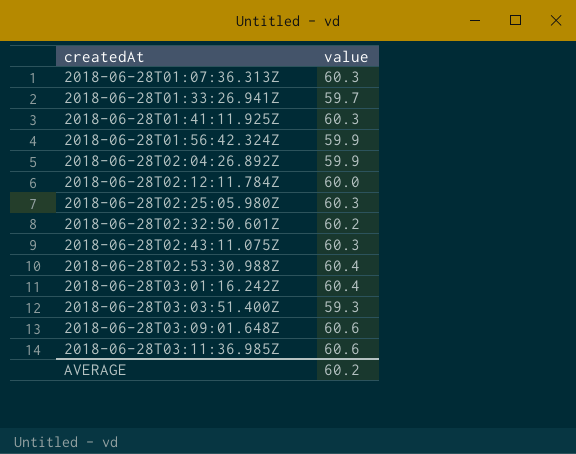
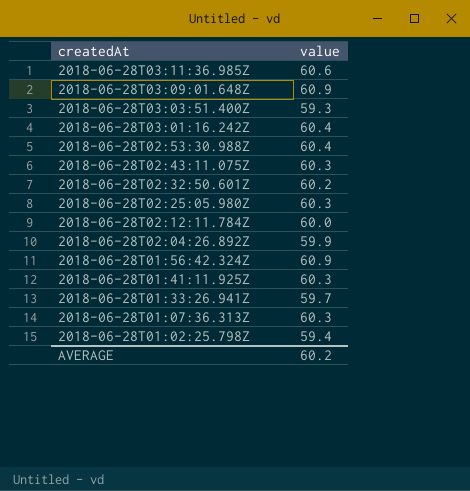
row order: createdAt ascending -> createdAt descending
2018-06-28T03:09:01.648Z | value: 60.6 -> 60.9
2018-06-28T01:56:42.324Z | value: 59.9 -> 60.9
row 2018-06-28T01:02:25.798Z: none -> 59.4

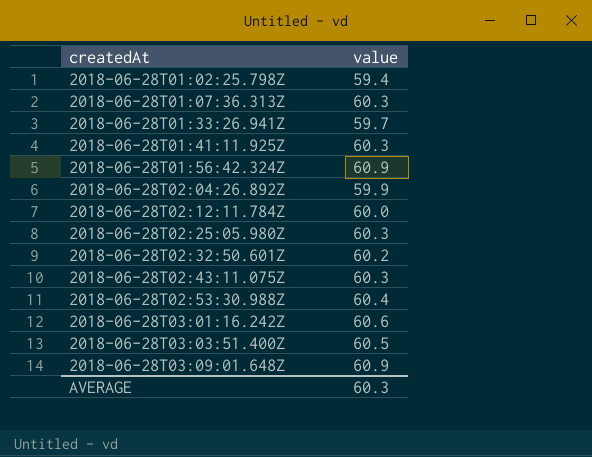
row order: createdAt descending -> createdAt ascending
row 2018-06-28T03:11:36.985Z: 60.6 -> none
2018-06-28T03:01:16.242Z | value: 60.4 -> 60.6
2018-06-28T03:03:51.400Z | value: 59.3 -> 60.5
AVERAGE | value: 60.2 -> 60.3

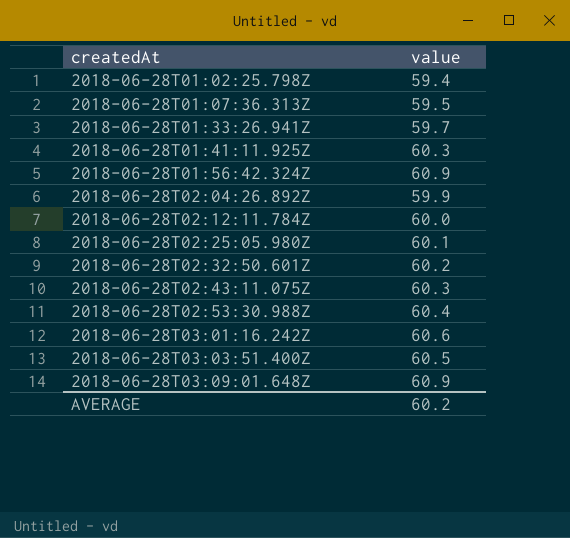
2018-06-28T01:07:36.313Z | value: 60.3 -> 59.5
2018-06-28T02:25:05.980Z | value: 60.3 -> 60.1
AVERAGE | value: 60.3 -> 60.2

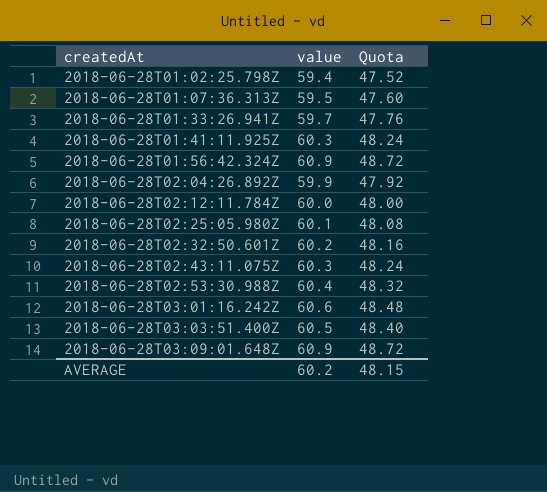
column Quota | formula: none -> [value] * 0.8

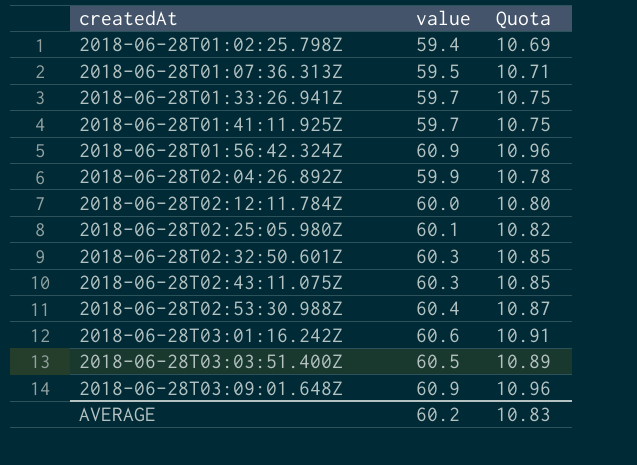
column Quota | formula: [value] * 0.8 -> [value] * 0.18
2018-06-28T01:41:11.925Z | value: 60.3 -> 59.7
2018-06-28T02:32:50.601Z | value: 60.2 -> 60.3
AVERAGE | Quota: 48.15 -> 10.83

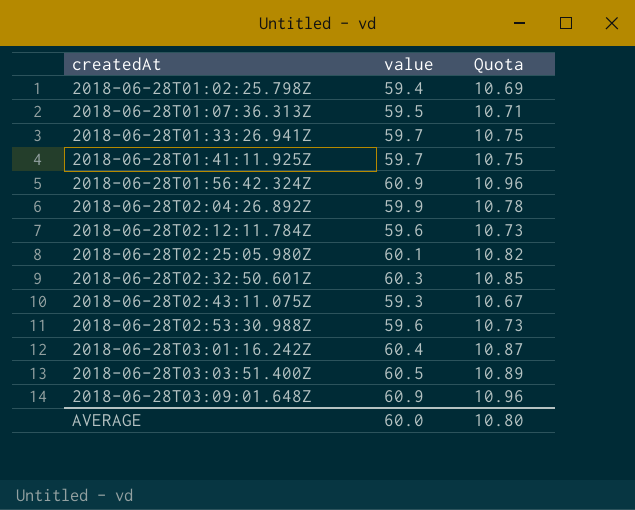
2018-06-28T02:12:11.784Z | value: 60.0 -> 59.6
2018-06-28T02:12:11.784Z | Quota: 10.80 -> 10.73
2018-06-28T02:43:11.075Z | value: 60.3 -> 59.3
2018-06-28T02:43:11.075Z | Quota: 10.85 -> 10.67
2018-06-28T02:53:30.988Z | value: 60.4 -> 59.6
2018-06-28T02:53:30.988Z | Quota: 10.87 -> 10.73
2018-06-28T03:01:16.242Z | value: 60.6 -> 60.4
2018-06-28T03:01:16.242Z | Quota: 10.91 -> 10.87
AVERAGE | value: 60.2 -> 60.0
AVERAGE | Quota: 10.83 -> 10.80

